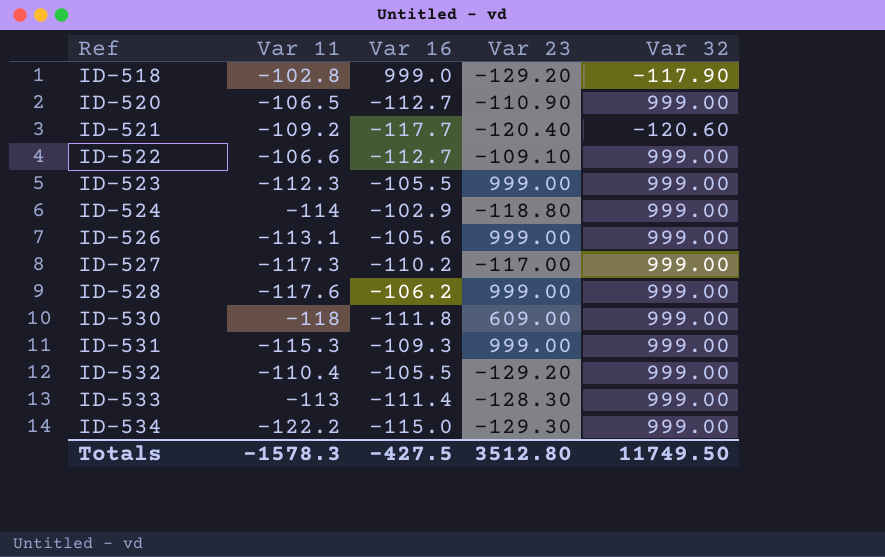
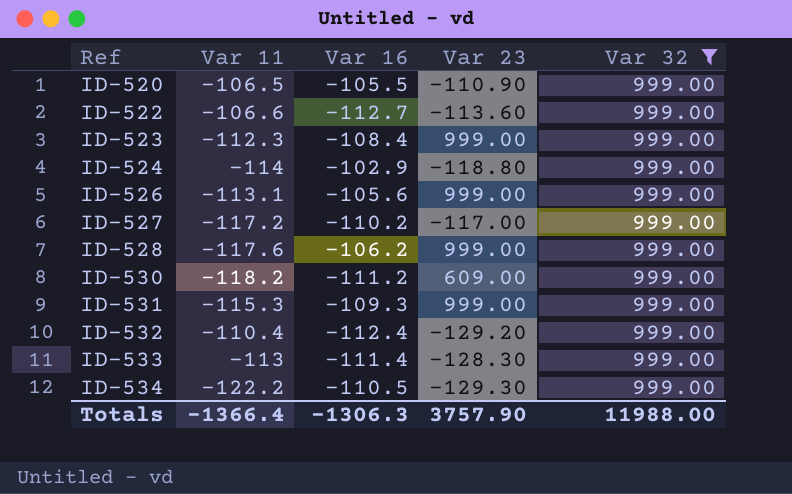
filter: none -> Var 32 = 999.00
ID-520 | Var 16: -112.7 -> -105.5
ID-522 | Var 23: -109.10 -> -113.60
ID-523 | Var 16: -105.5 -> -108.4
ID-527 | Var 11: -117.3 -> -117.2
ID-530 | Var 11: -118 -> -118.2
ID-530 | Var 16: -111.8 -> -111.2
ID-532 | Var 16: -105.5 -> -112.4
ID-534 | Var 16: -115.0 -> -110.5
Totals | Var 11: -1578.3 -> -1366.4
Totals | Var 16: -427.5 -> -1306.3
Totals | Var 23: 3512.80 -> 3757.90
Totals | Var 32: 11749.50 -> 11988.00

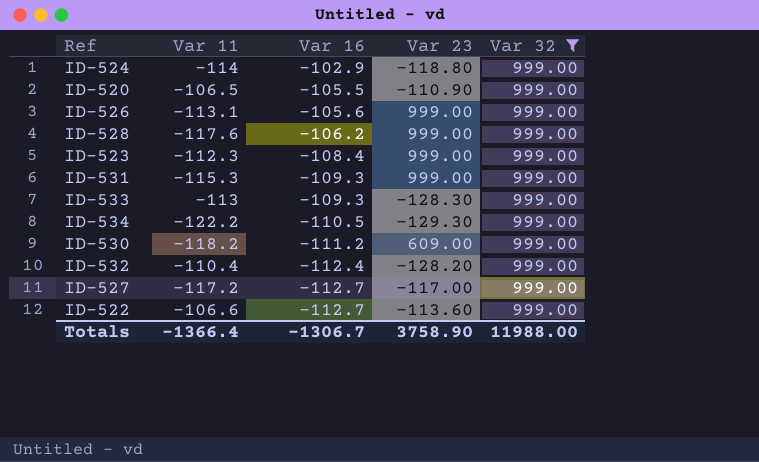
row order: Ref ascending -> Var 16 descending
ID-533 | Var 16: -111.4 -> -109.3
ID-532 | Var 23: -129.20 -> -128.20
ID-527 | Var 16: -110.2 -> -112.7
Totals | Var 16: -1306.3 -> -1306.7
Totals | Var 23: 3757.90 -> 3758.90

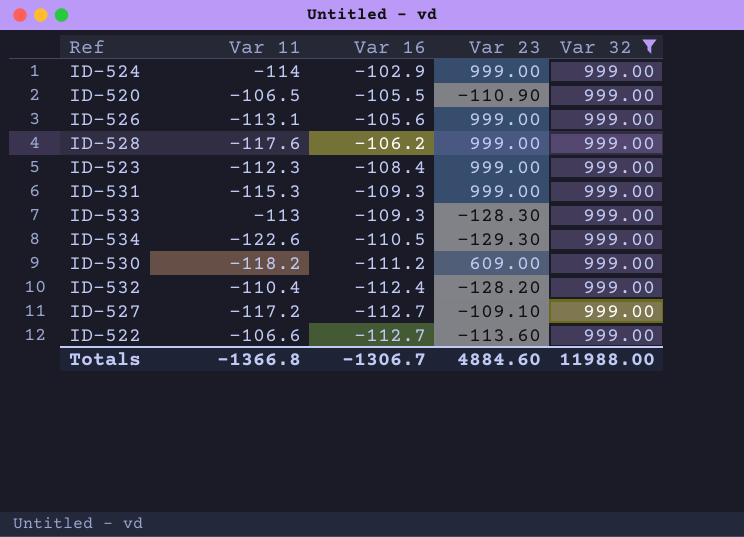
ID-524 | Var 23: -118.80 -> 999.00
ID-534 | Var 11: -122.2 -> -122.6
ID-527 | Var 23: -117.00 -> -109.10
Totals | Var 11: -1366.4 -> -1366.8
Totals | Var 23: 3758.90 -> 4884.60

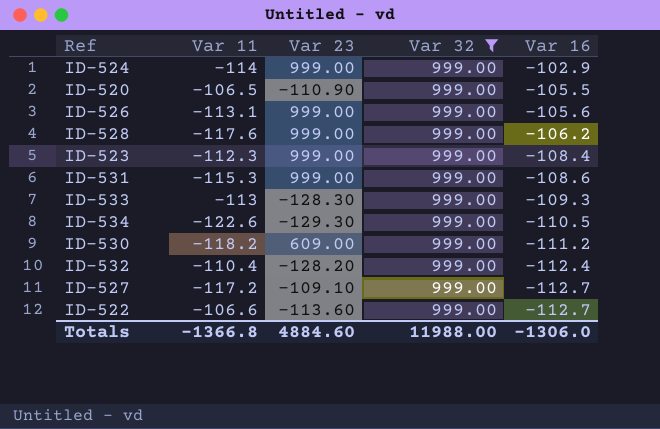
column Var 16 | position: 3 -> 5
ID-531 | Var 16: -109.3 -> -108.6
Totals | Var 16: -1306.7 -> -1306.0

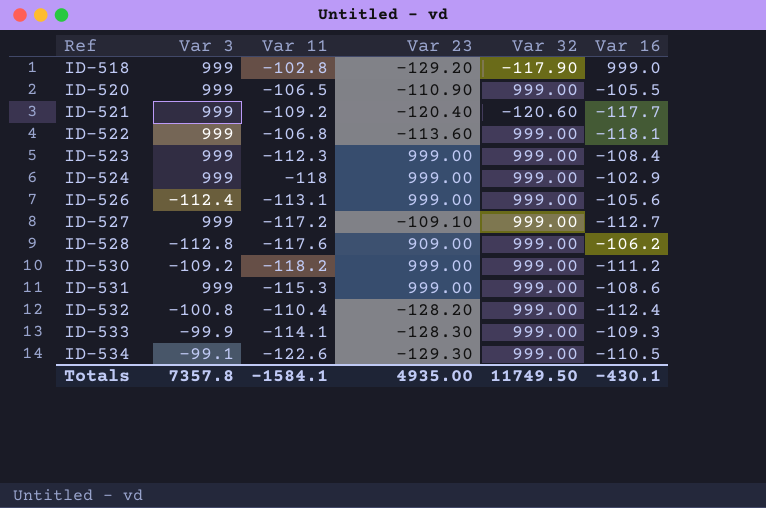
filter: Var 32 = 999.00 -> none
row order: Var 16 descending -> Ref ascending
column Var 3 | position: none -> 2
ID-522 | Var 11: -106.6 -> -106.8
ID-522 | Var 16: -112.7 -> -118.1
ID-524 | Var 11: -114 -> -118
ID-528 | Var 23: 999.00 -> 909.00
ID-530 | Var 23: 609.00 -> 999.00
ID-533 | Var 11: -113 -> -114.1
Totals | Var 11: -1366.8 -> -1584.1
Totals | Var 23: 4884.60 -> 4935.00
Totals | Var 32: 11988.00 -> 11749.50
Totals | Var 16: -1306.0 -> -430.1

